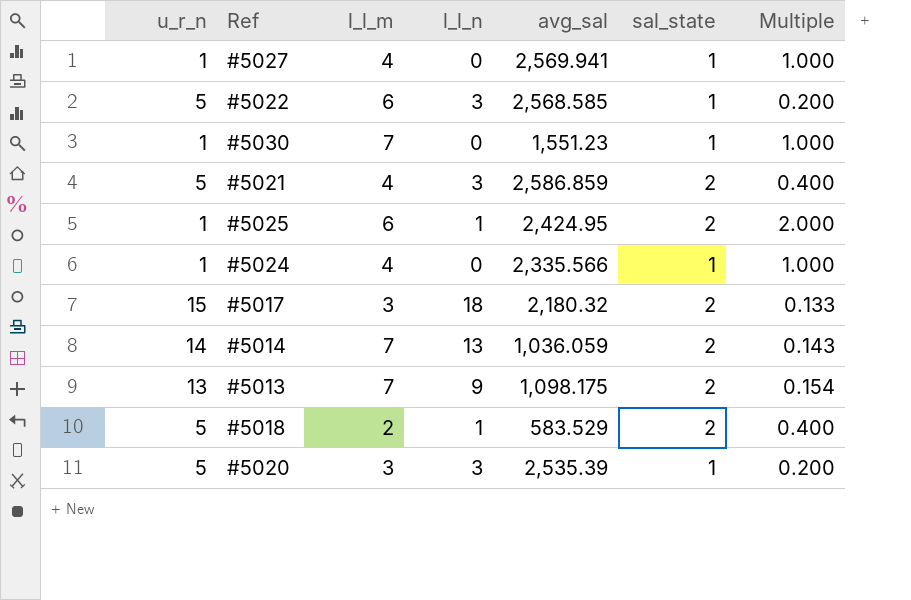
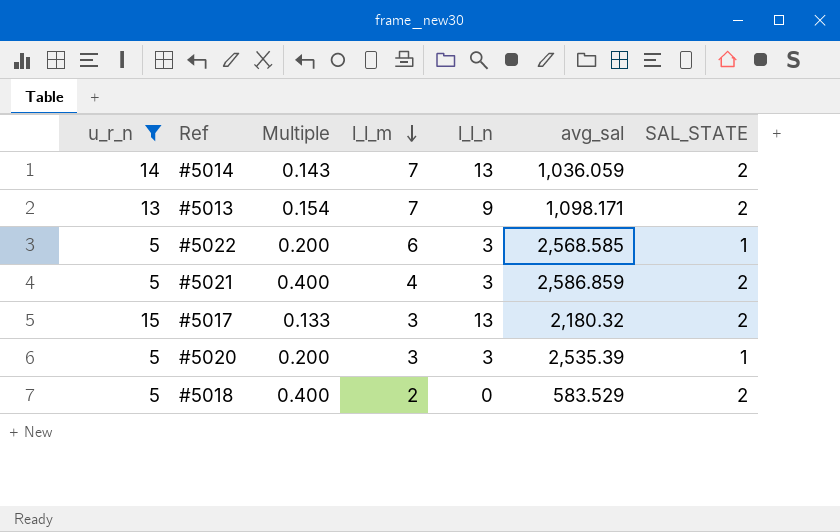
filter: none -> u_r_n != 1
row order: none -> l_l_m descending
column Multiple | position: 7 -> 3
column name: sal_state -> SAL_STATE
#5013 | avg_sal: 1,098.175 -> 1,098.171
#5017 | l_l_n: 18 -> 13
#5018 | l_l_n: 1 -> 0

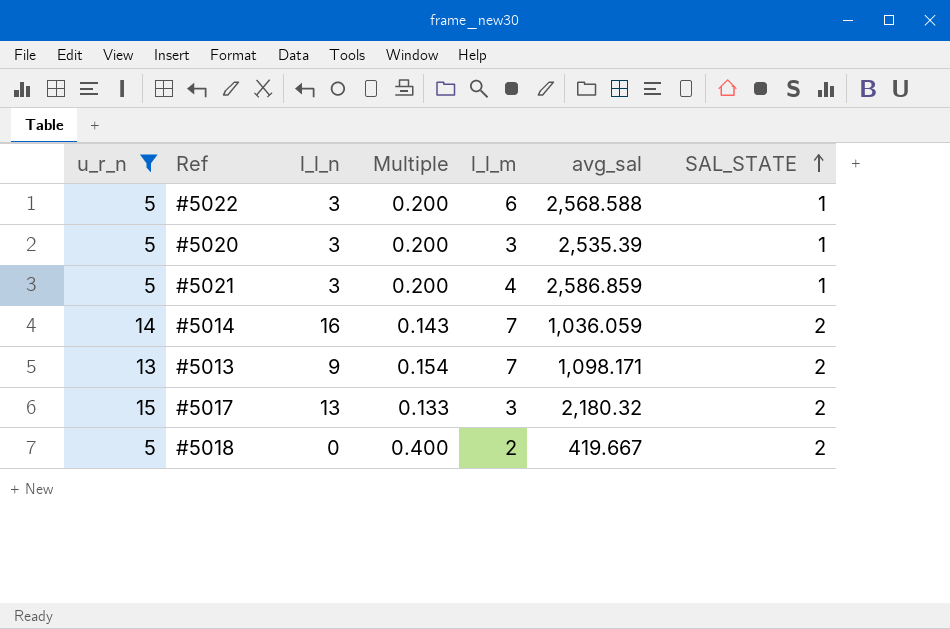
row order: l_l_m descending -> SAL_STATE ascending
column l_l_n | position: 5 -> 3
#5022 | avg_sal: 2,568.585 -> 2,568.588
#5021 | Multiple: 0.400 -> 0.200
#5021 | SAL_STATE: 2 -> 1
#5014 | l_l_n: 13 -> 16
#5018 | avg_sal: 583.529 -> 419.667

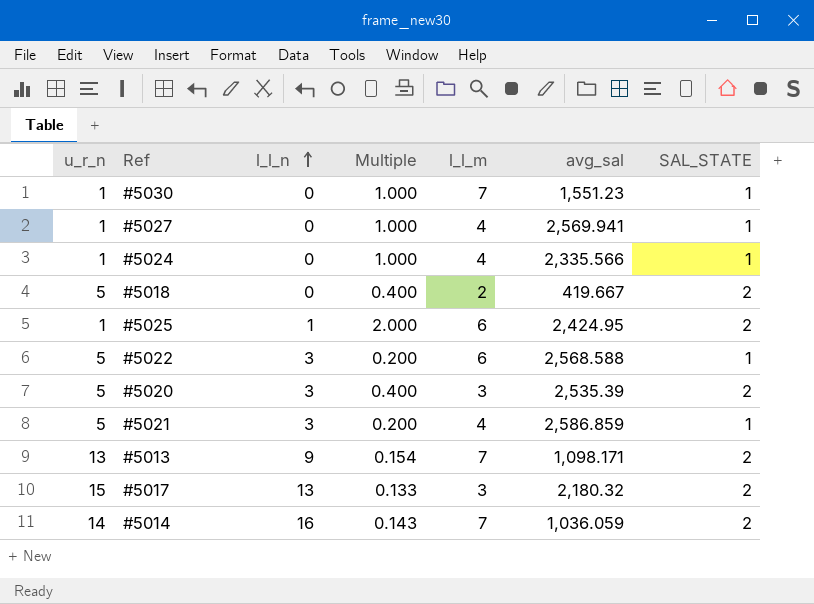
filter: u_r_n != 1 -> none
row order: SAL_STATE ascending -> l_l_n ascending
#5020 | Multiple: 0.200 -> 0.400
#5020 | SAL_STATE: 1 -> 2

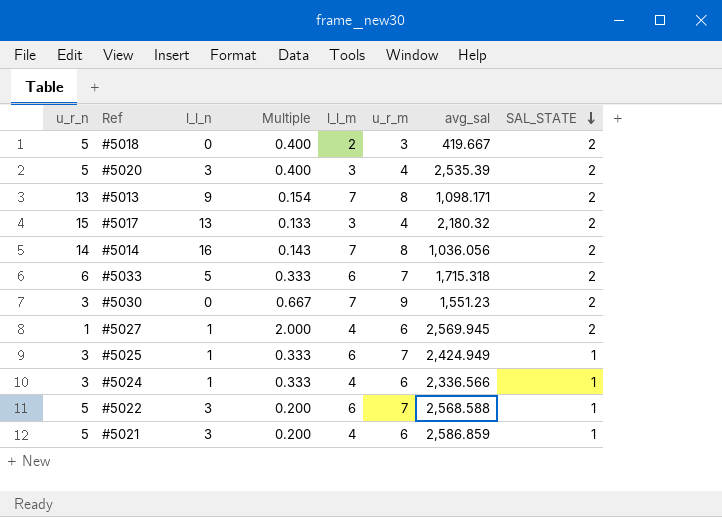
row order: l_l_n ascending -> SAL_STATE descending
column u_r_m | position: none -> 6
#5014 | avg_sal: 1,036.059 -> 1,036.056
row #5033: none -> 6 | 5 | 0.333 | 6 | 7 | 1,715.318 | 2
#5030 | u_r_n: 1 -> 3
#5030 | Multiple: 1.000 -> 0.667
#5030 | SAL_STATE: 1 -> 2
#5027 | l_l_n: 0 -> 1
#5027 | Multiple: 1.000 -> 2.000
#5027 | avg_sal: 2,569.941 -> 2,569.945
#5027 | SAL_STATE: 1 -> 2
#5025 | u_r_n: 1 -> 3
#5025 | Multiple: 2.000 -> 0.333
#5025 | avg_sal: 2,424.95 -> 2,424.949
#5025 | SAL_STATE: 2 -> 1
#5024 | u_r_n: 1 -> 3
#5024 | l_l_n: 0 -> 1
#5024 | Multiple: 1.000 -> 0.333
#5024 | avg_sal: 2,335.566 -> 2,336.566

